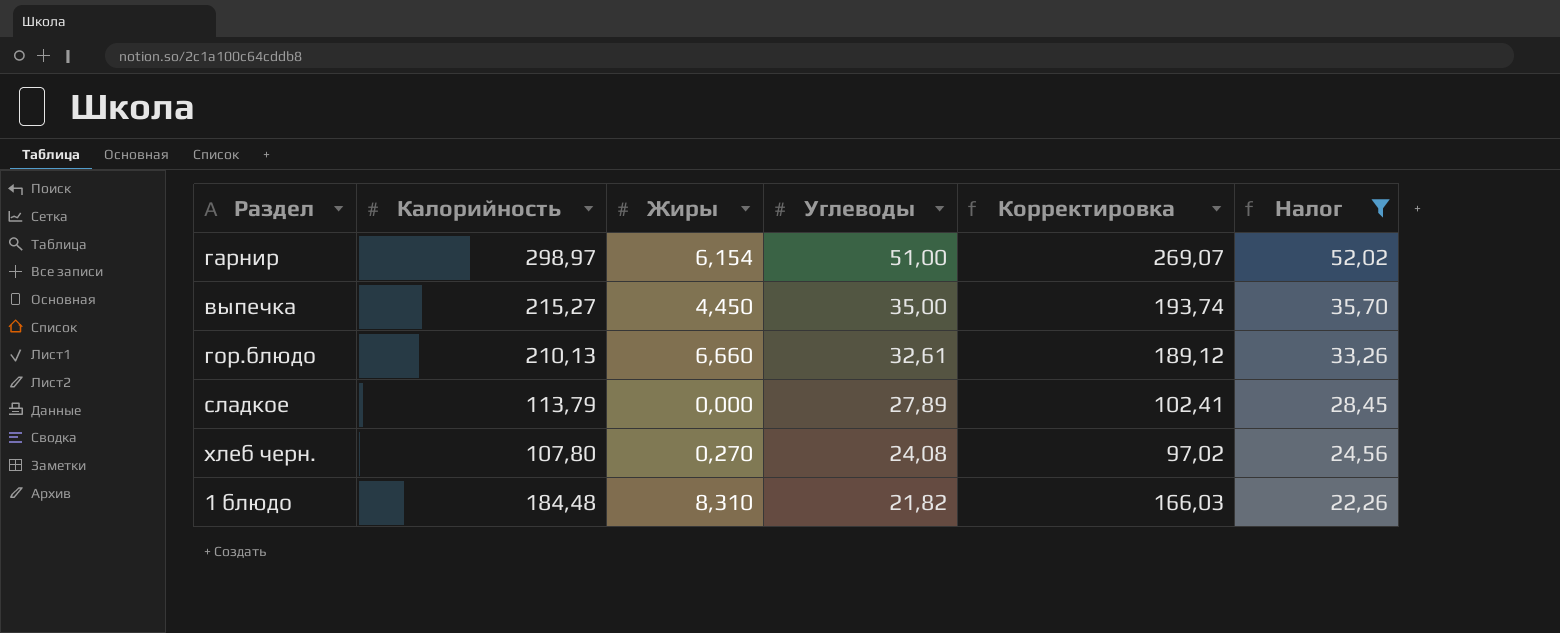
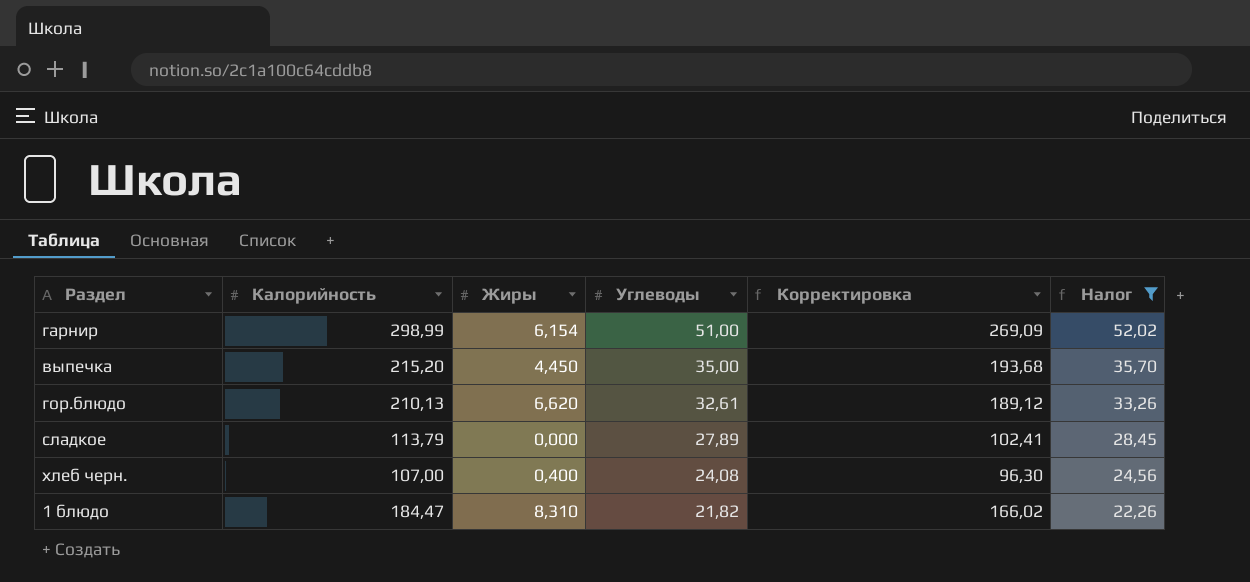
гарнир | Калорийность: 298,97 -> 298,99
гарнир | Корректировка: 269,07 -> 269,09
выпечка | Калорийность: 215,27 -> 215,20
выпечка | Корректировка: 193,74 -> 193,68
гор.блюдо | Жиры: 6,660 -> 6,620
хлеб черн. | Калорийность: 107,80 -> 107,00
хлеб черн. | Жиры: 0,270 -> 0,400
хлеб черн. | Корректировка: 97,02 -> 96,30
1 блюдо | Калорийность: 184,48 -> 184,47
1 блюдо | Корректировка: 166,03 -> 166,02

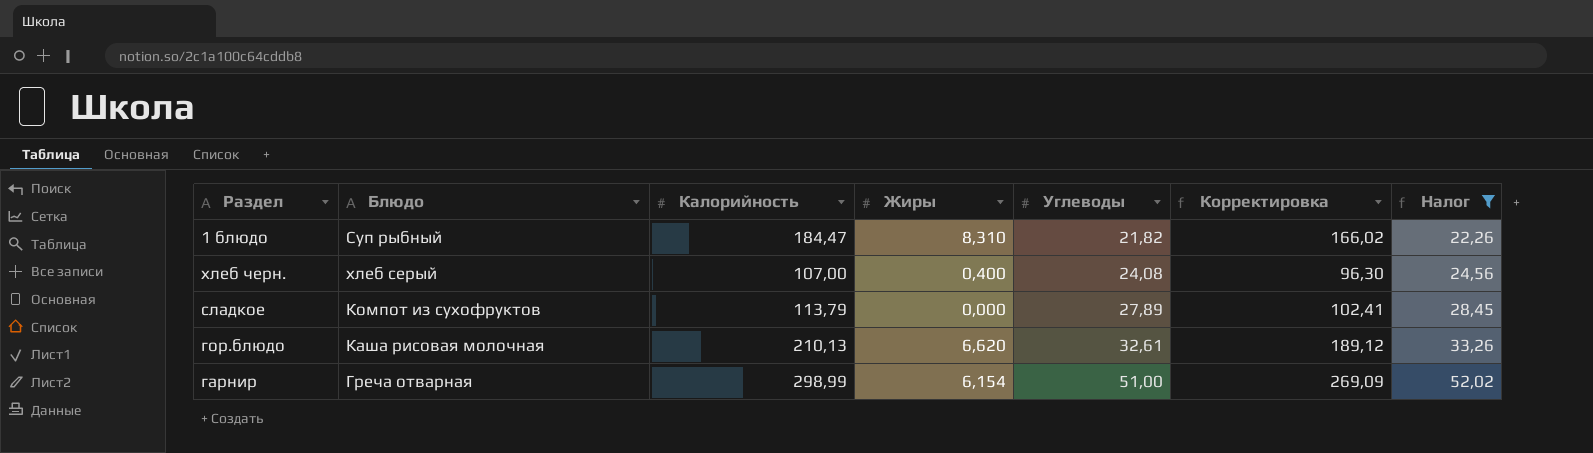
row order: Углеводы descending -> Углеводы ascending
column Блюдо | position: none -> 2
row выпечка: 215,20 | 4,450 | 35,00 | 193,68 | 35,70 -> none

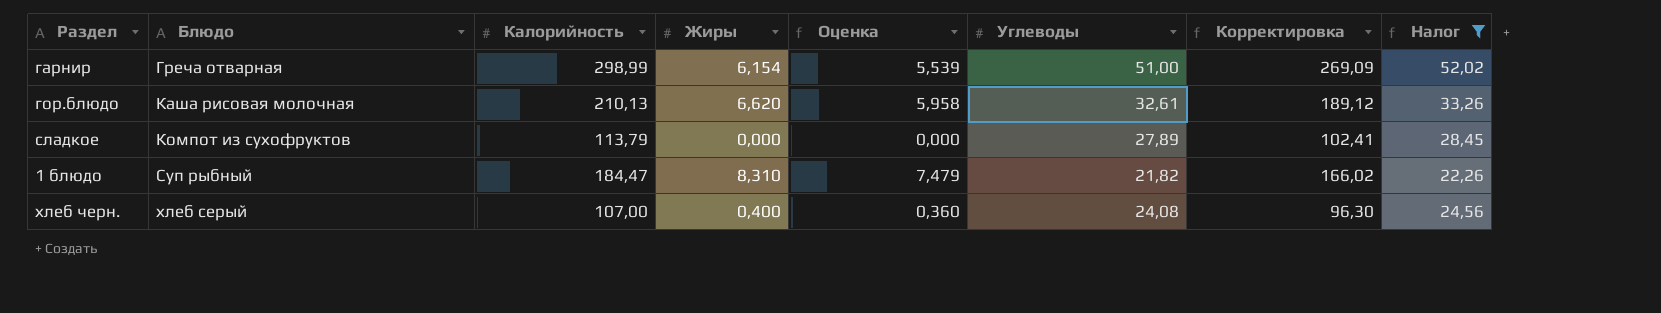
row order: Углеводы ascending -> Блюдо ascending
column Оценка | formula: none -> [Жиры] * 0,9

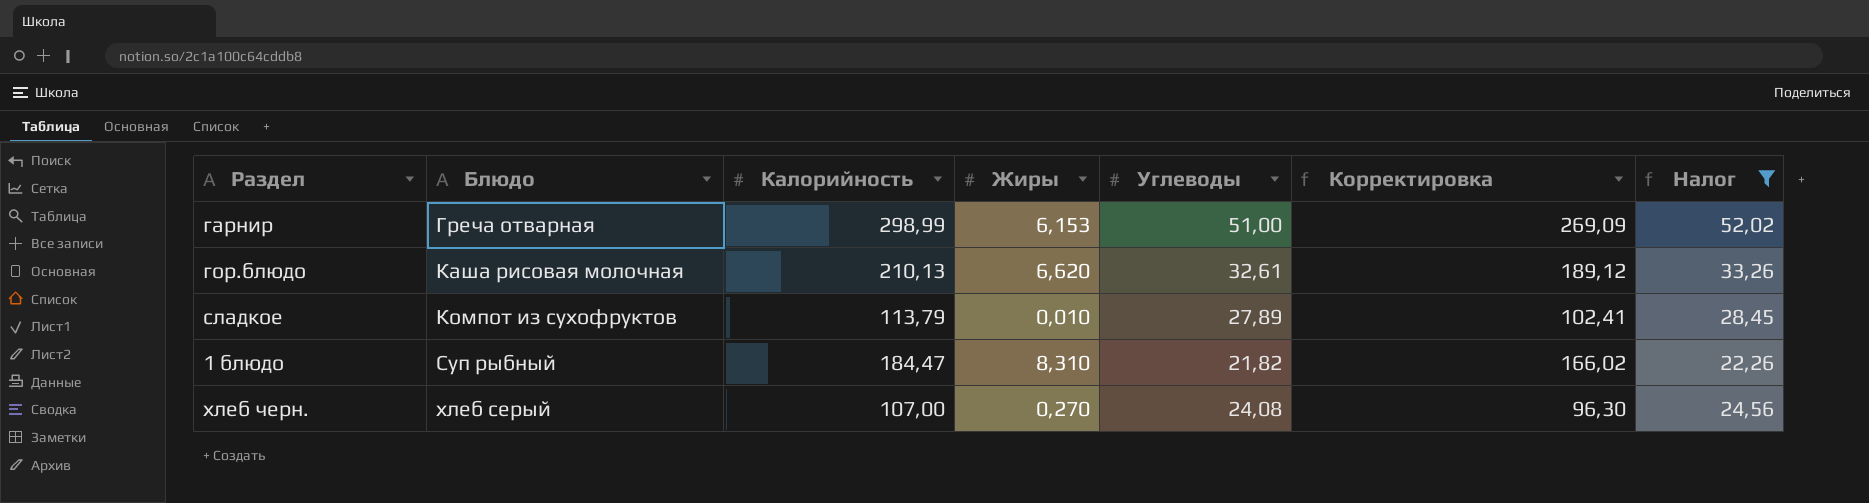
column Оценка | formula: [Жиры] * 0,9 -> none
гарнир | Жиры: 6,154 -> 6,153
сладкое | Жиры: 0,000 -> 0,010
хлеб черн. | Жиры: 0,400 -> 0,270

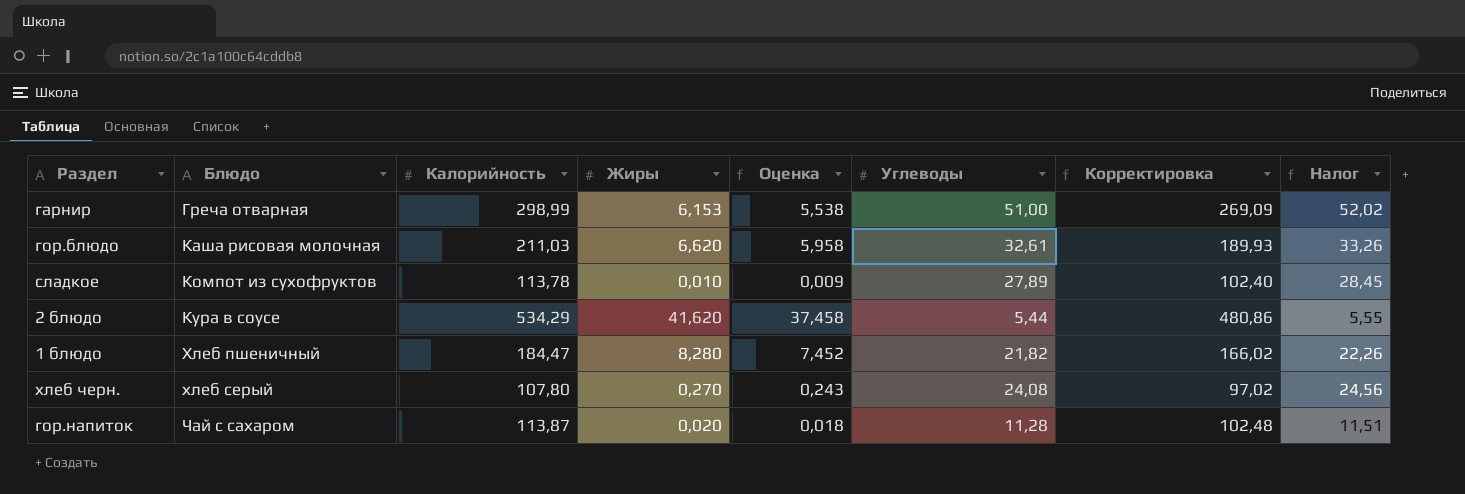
filter: Налог >= 22,26 -> none
column Оценка | formula: none -> [Жиры] * 0,9
гор.блюдо | Калорийность: 210,13 -> 211,03
гор.блюдо | Корректировка: 189,12 -> 189,93
сладкое | Калорийность: 113,79 -> 113,78
сладкое | Корректировка: 102,41 -> 102,40
1 блюдо | Блюдо: Суп рыбный -> Хлеб пшеничный
1 блюдо | Жиры: 8,310 -> 8,280
хлеб черн. | Калорийность: 107,00 -> 107,80
хлеб черн. | Корректировка: 96,30 -> 97,02

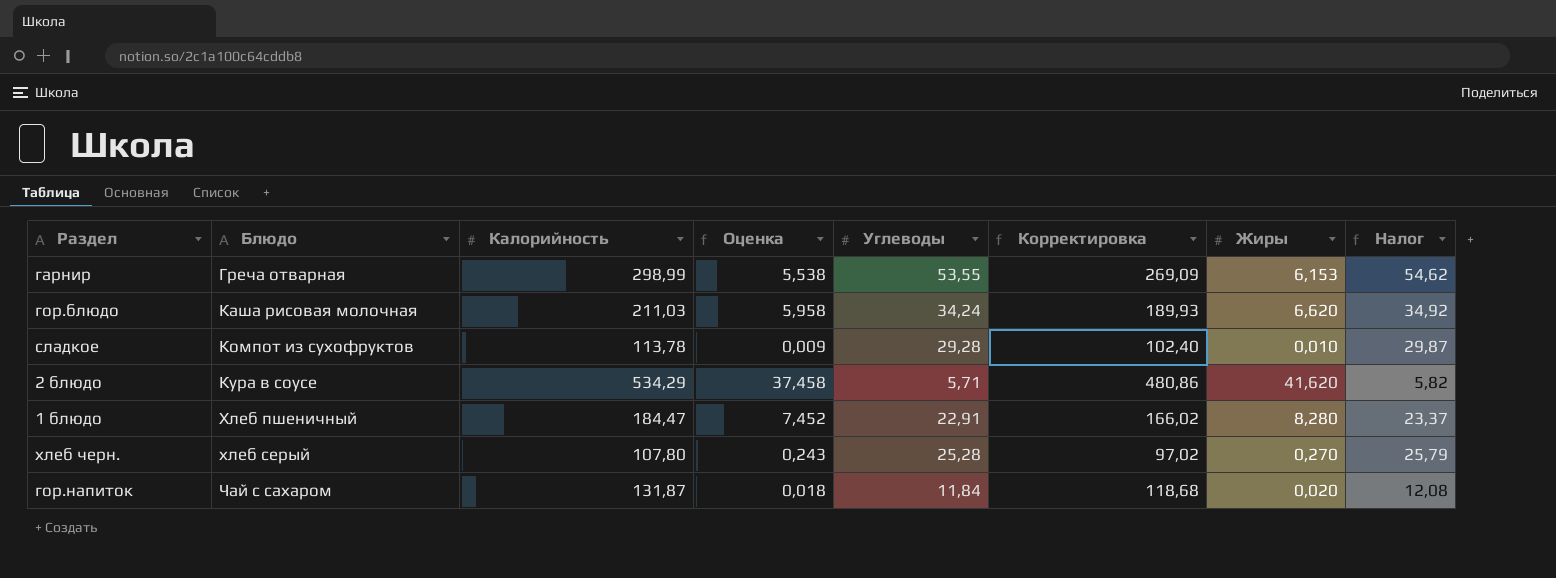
column Жиры | position: 4 -> 7
гарнир | Углеводы: 51,00 -> 53,55
гарнир | Налог: 52,02 -> 54,62
гор.блюдо | Углеводы: 32,61 -> 34,24
гор.блюдо | Налог: 33,26 -> 34,92
сладкое | Углеводы: 27,89 -> 29,28
сладкое | Налог: 28,45 -> 29,87
2 блюдо | Углеводы: 5,44 -> 5,71
2 блюдо | Налог: 5,55 -> 5,82
1 блюдо | Углеводы: 21,82 -> 22,91
1 блюдо | Налог: 22,26 -> 23,37
хлеб черн. | Углеводы: 24,08 -> 25,28
хлеб черн. | Налог: 24,56 -> 25,79
гор.напиток | Калорийность: 113,87 -> 131,87
гор.напиток | Углеводы: 11,28 -> 11,84
гор.напиток | Корректировка: 102,48 -> 118,68
гор.напиток | Налог: 11,51 -> 12,08

